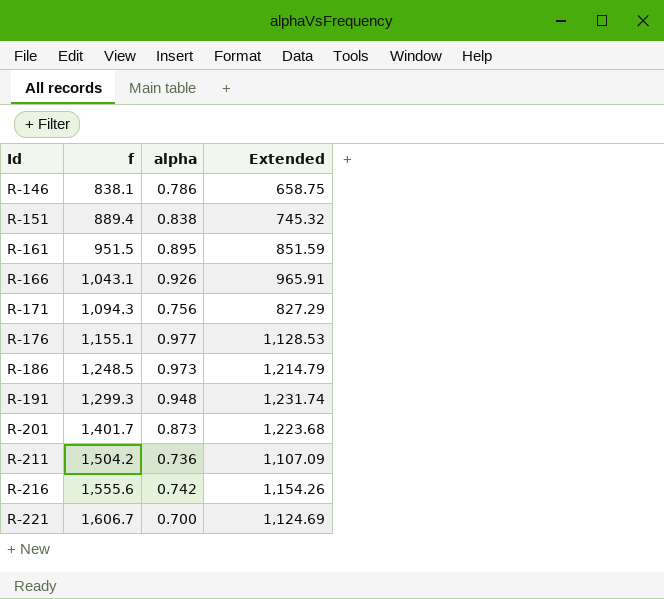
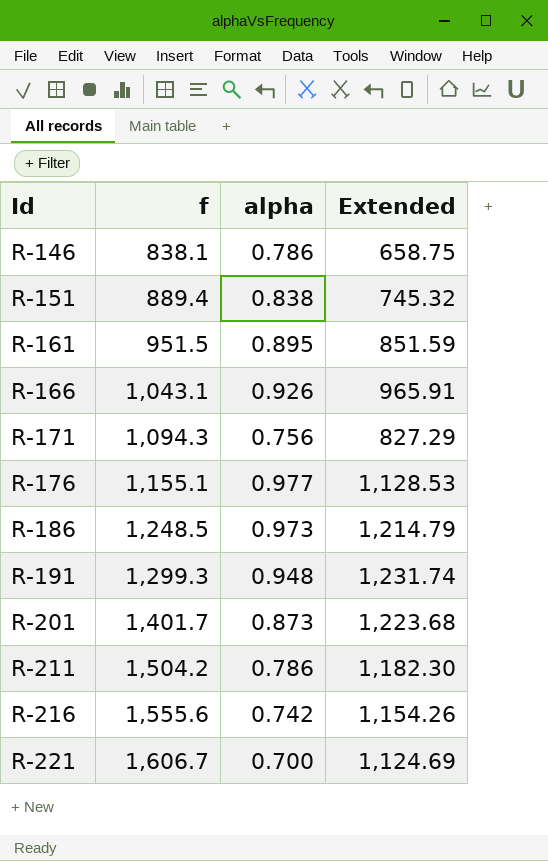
R-211 | alpha: 0.736 -> 0.786
R-211 | Extended: 1,107.09 -> 1,182.30

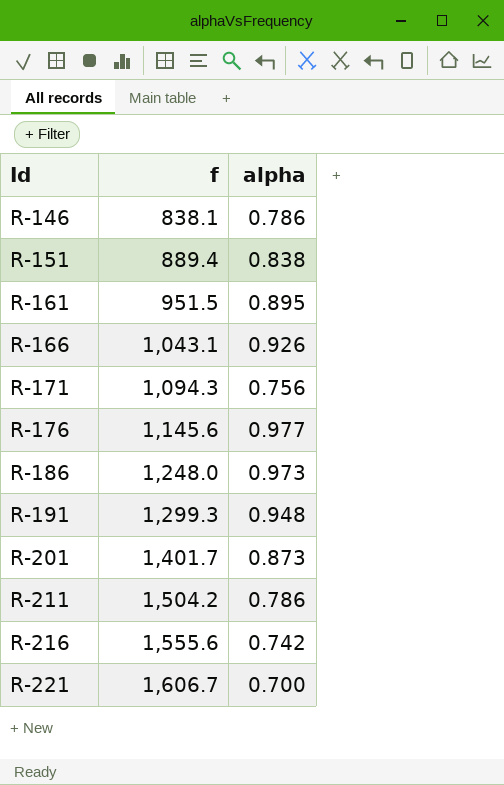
column Extended | formula: [f] * [alpha] -> none
R-176 | f: 1,155.1 -> 1,145.6
R-186 | f: 1,248.5 -> 1,248.0

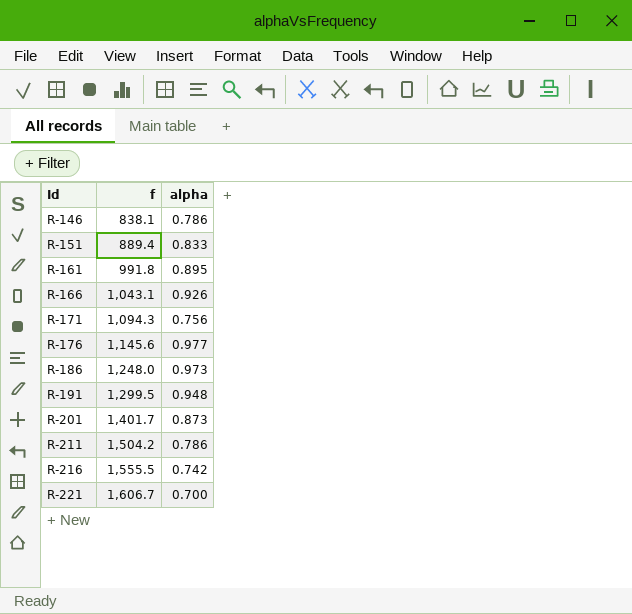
R-151 | alpha: 0.838 -> 0.833
R-161 | f: 951.5 -> 991.8
R-191 | f: 1,299.3 -> 1,299.5
R-216 | f: 1,555.6 -> 1,555.5

